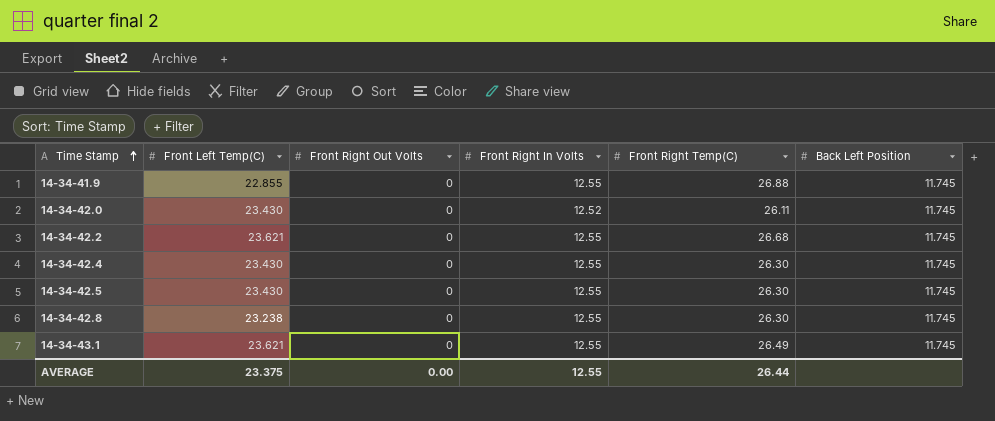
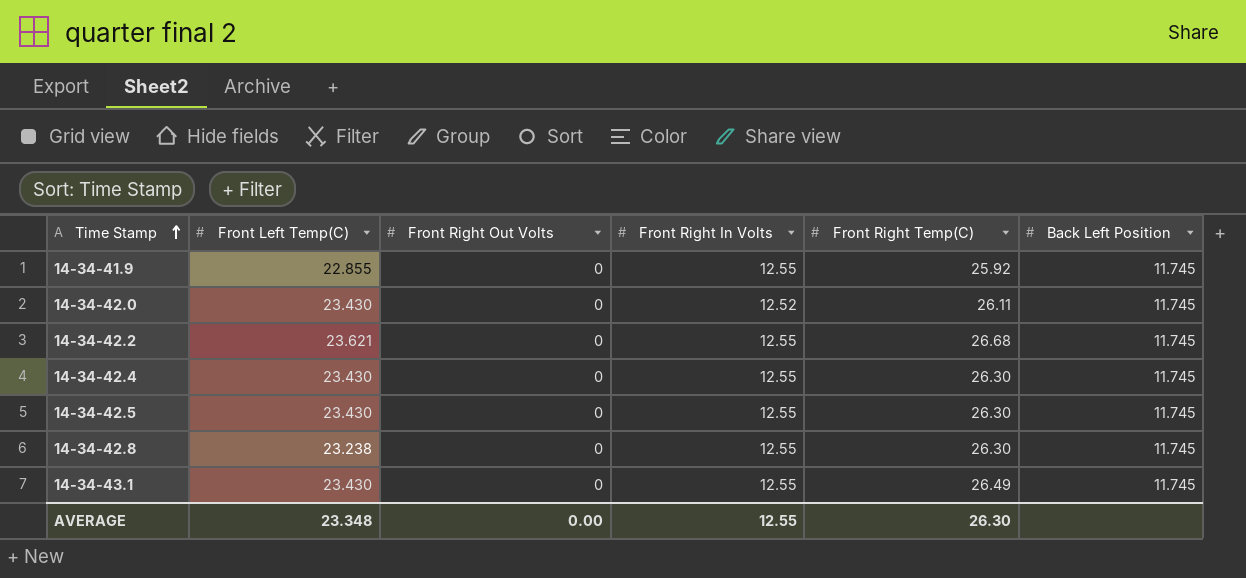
14-34-41.9 | Front Right Temp(C): 26.88 -> 25.92
14-34-43.1 | Front Left Temp(C): 23.621 -> 23.430
AVERAGE | Front Left Temp(C): 23.375 -> 23.348
AVERAGE | Front Right Temp(C): 26.44 -> 26.30

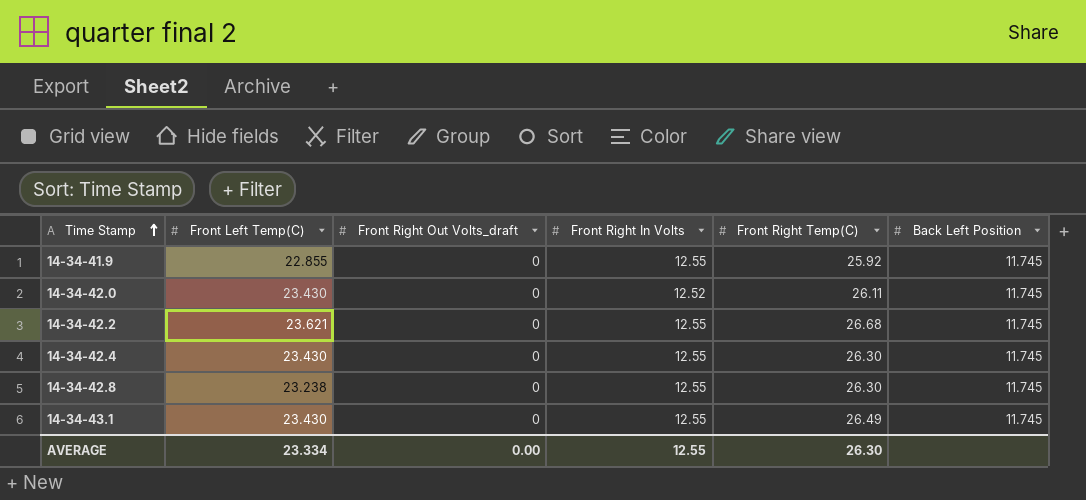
column name: Front Right Out Volts -> Front Right Out Volts_draft
row 14-34-42.5: 23.430 | 0 | 12.55 | 26.30 | 11.745 -> none
AVERAGE | Front Left Temp(C): 23.348 -> 23.334

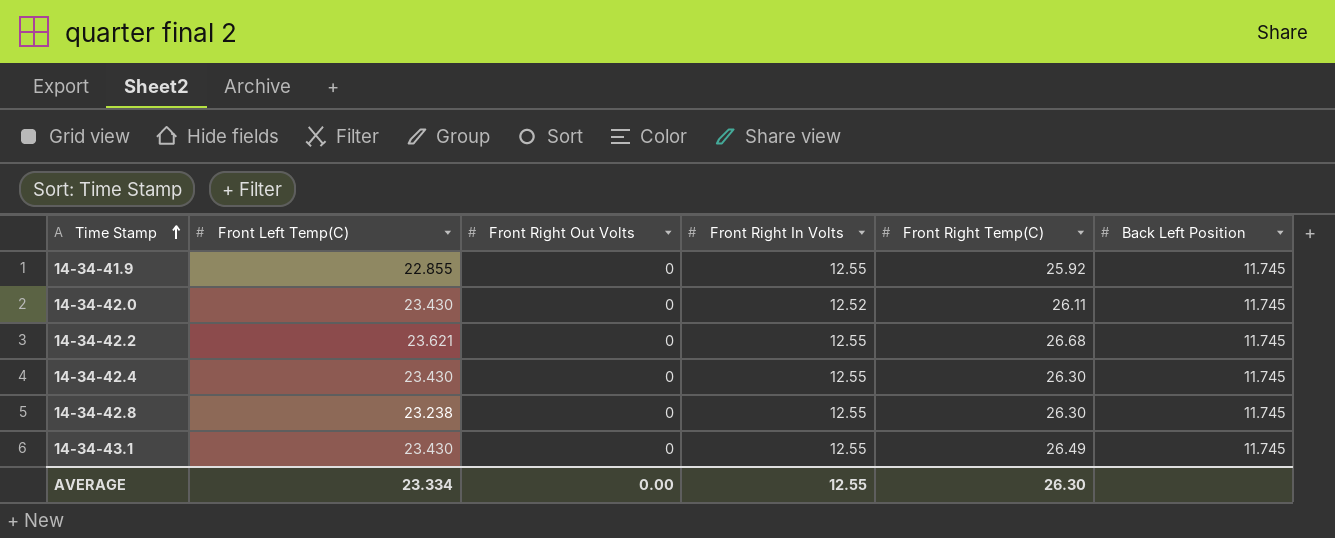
column name: Front Right Out Volts_draft -> Front Right Out Volts

